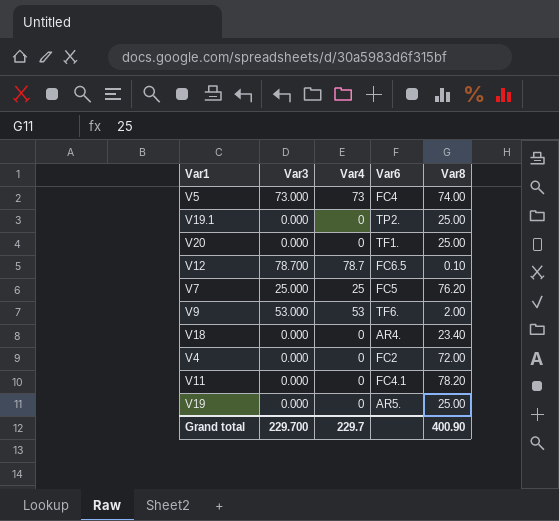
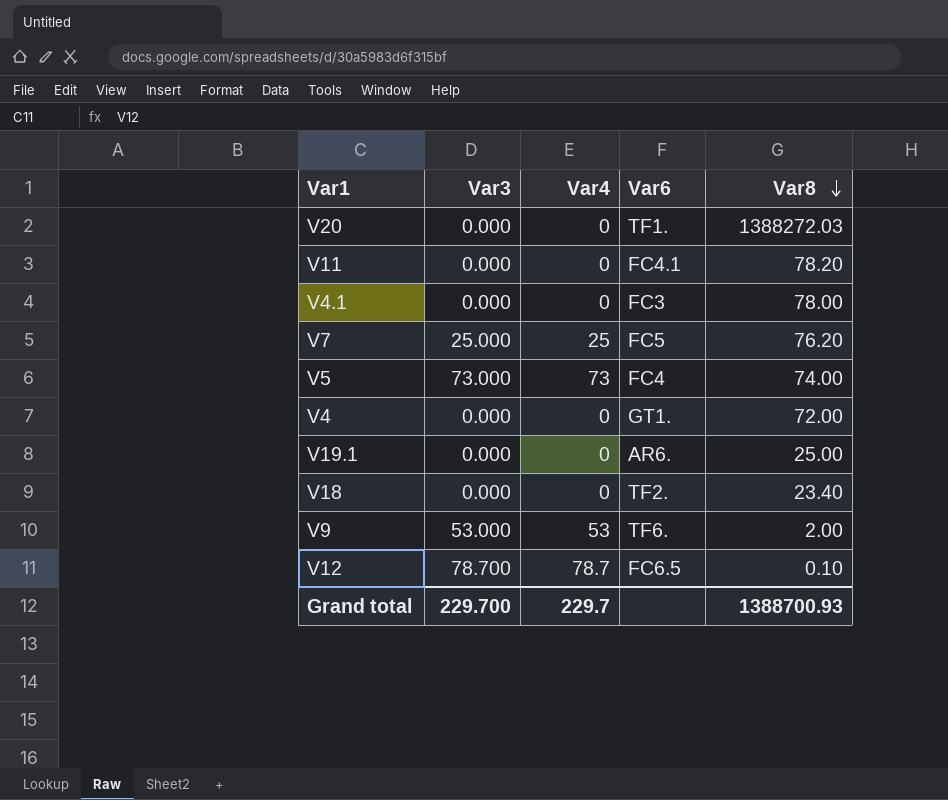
row order: none -> Var8 descending
row V19: 0.000 | 0 | AR5. | 25.00 -> none
V20 | Var8: 25.00 -> 1388272.03
row V4.1: none -> 0.000 | 0 | FC3 | 78.00
V4 | Var6: FC2 -> GT1.
V19.1 | Var6: TP2. -> AR6.
V18 | Var6: AR4. -> TF2.
Grand total | Var8: 400.90 -> 1388700.93

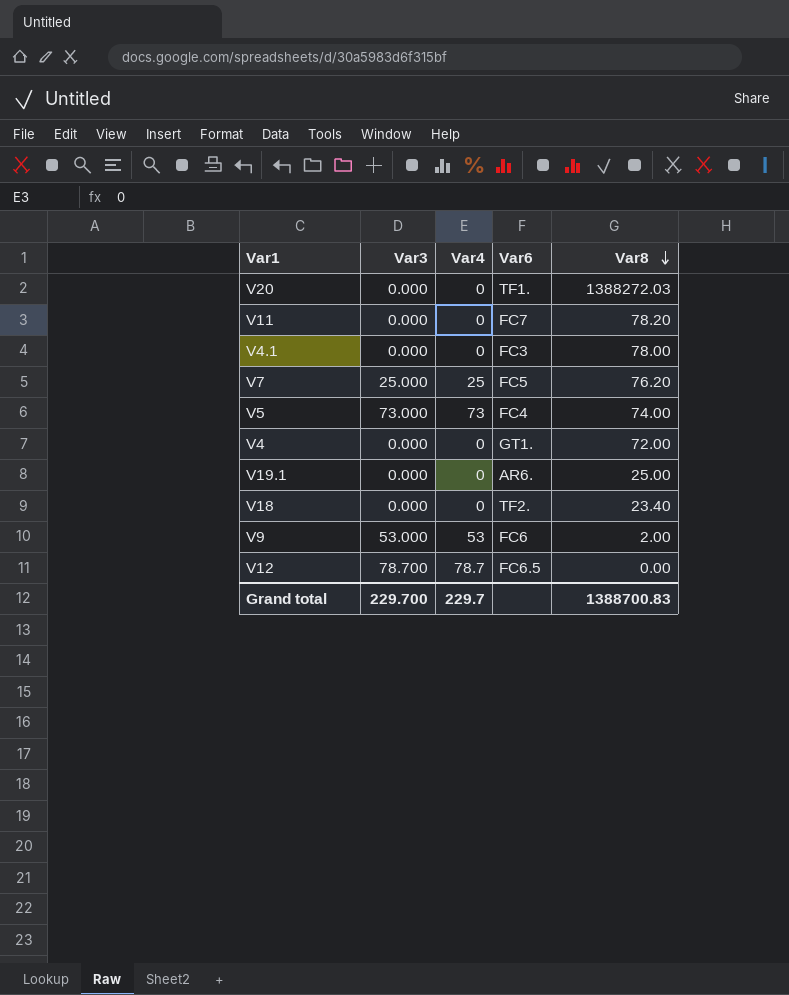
V11 | Var6: FC4.1 -> FC7
V9 | Var6: TF6. -> FC6
V12 | Var8: 0.10 -> 0.00
Grand total | Var8: 1388700.93 -> 1388700.83

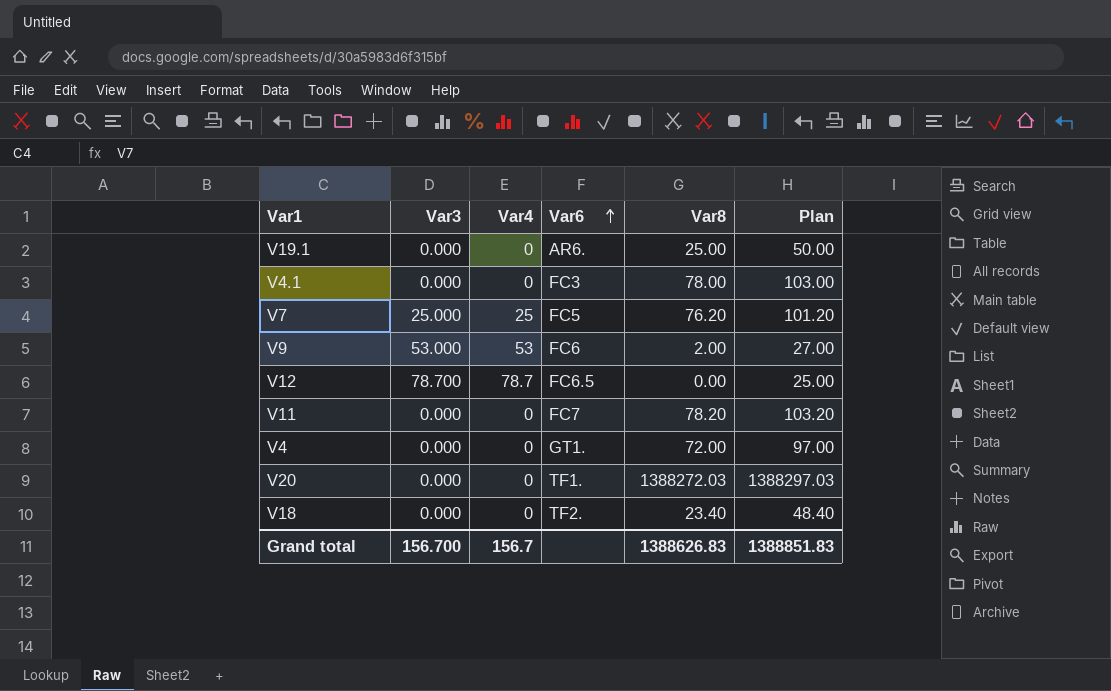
row order: Var8 descending -> Var6 ascending
column Plan | formula: none -> [Var8] + 25
row V5: 73.000 | 73 | FC4 | 74.00 -> none
Grand total | Var3: 229.700 -> 156.700
Grand total | Var4: 229.7 -> 156.7
Grand total | Var8: 1388700.83 -> 1388626.83

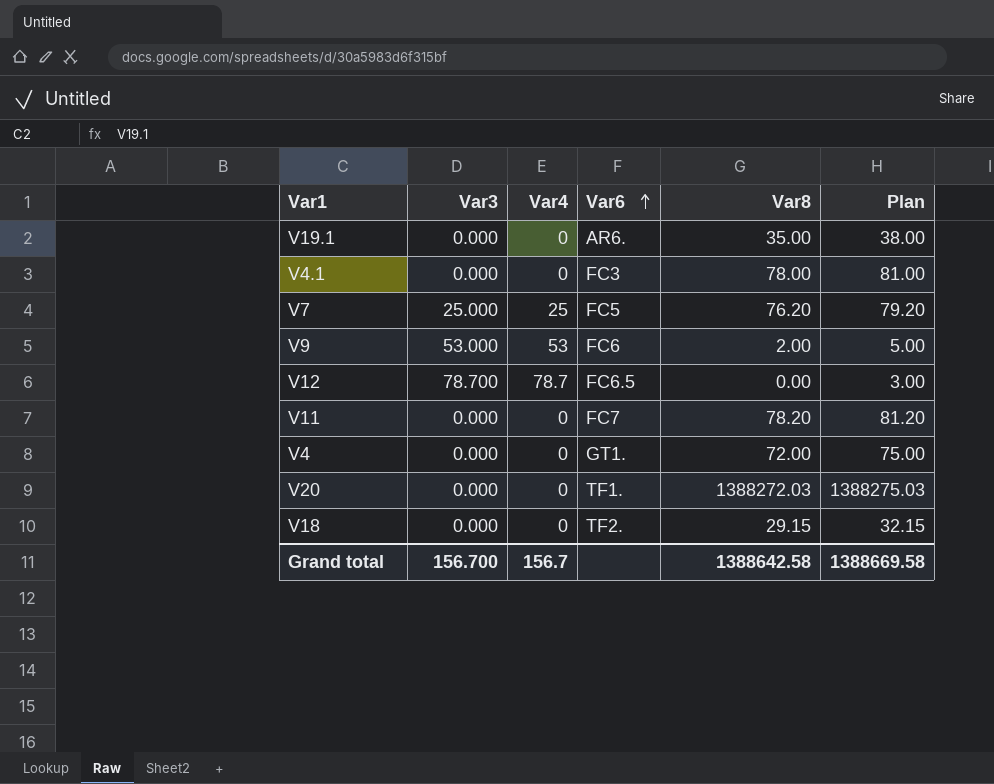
column Plan | formula: [Var8] + 25 -> [Var8] + 3
V19.1 | Var8: 25.00 -> 35.00
V18 | Var8: 23.40 -> 29.15
Grand total | Var8: 1388626.83 -> 1388642.58
Grand total | Plan: 1388851.83 -> 1388669.58

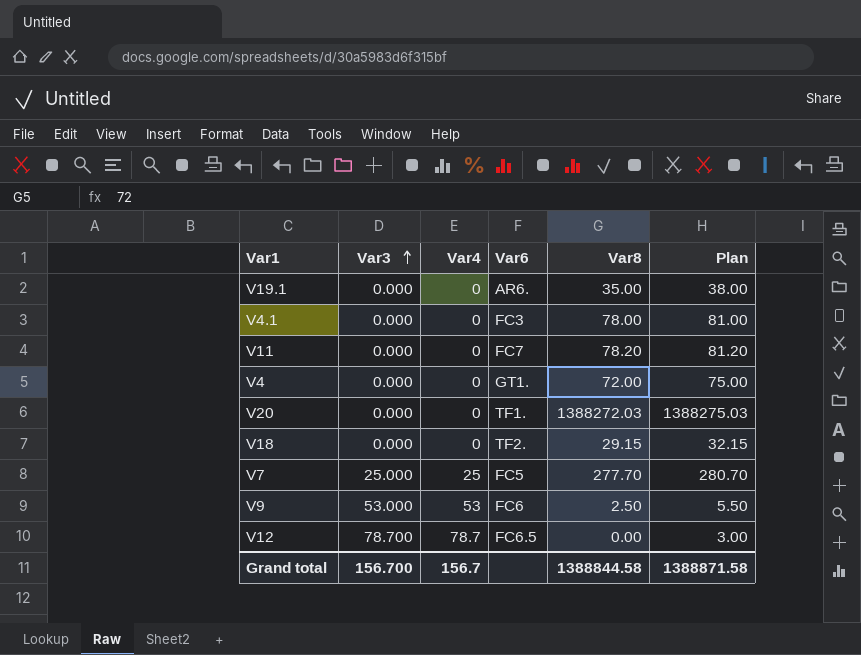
row order: Var6 ascending -> Var3 ascending
V7 | Var8: 76.20 -> 277.70
V7 | Plan: 79.20 -> 280.70
V9 | Var8: 2.00 -> 2.50
V9 | Plan: 5.00 -> 5.50
Grand total | Var8: 1388642.58 -> 1388844.58
Grand total | Plan: 1388669.58 -> 1388871.58

